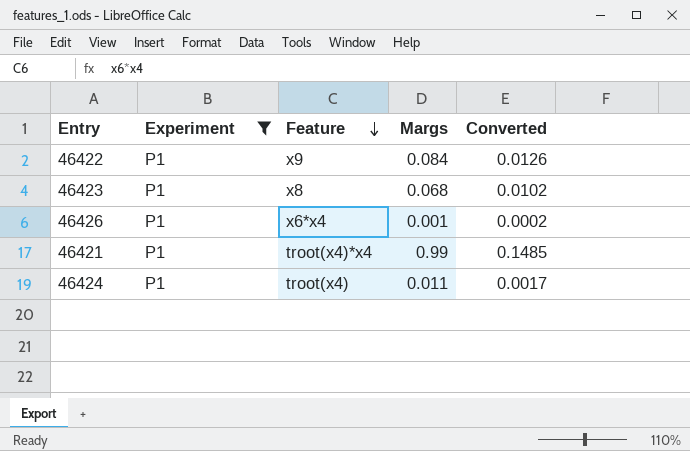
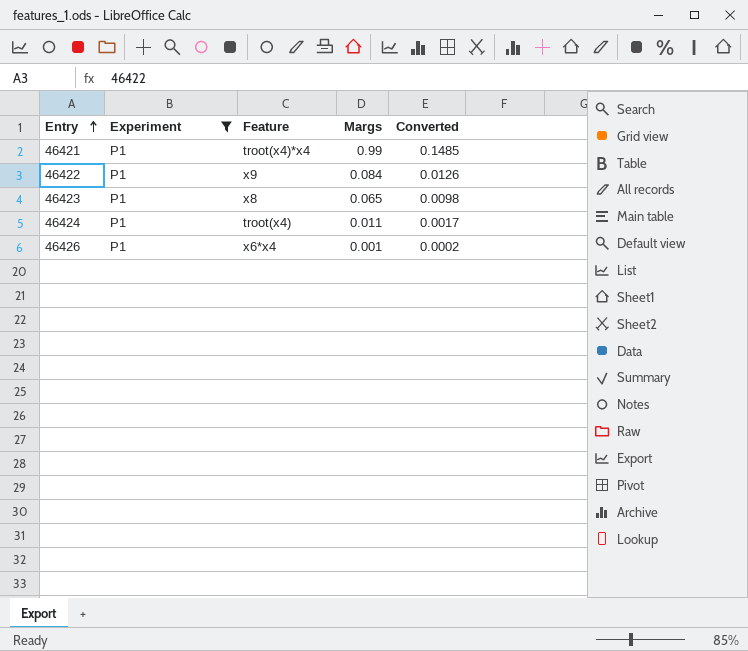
row order: Feature descending -> Entry ascending
46423 | Margs: 0.068 -> 0.065
46423 | Converted: 0.0102 -> 0.0098

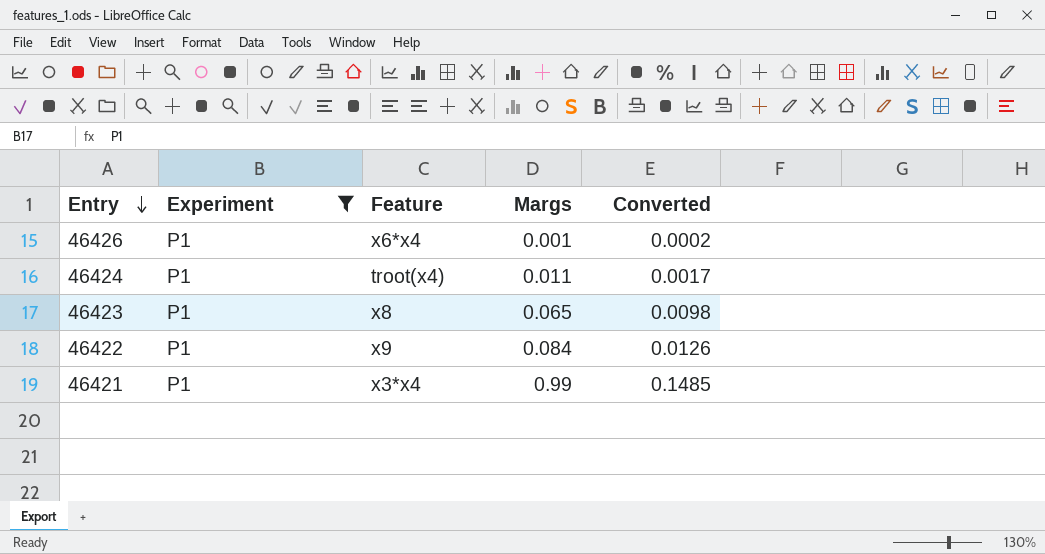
row order: Entry ascending -> Entry descending
46421 | Feature: troot(x4)*x4 -> x3*x4

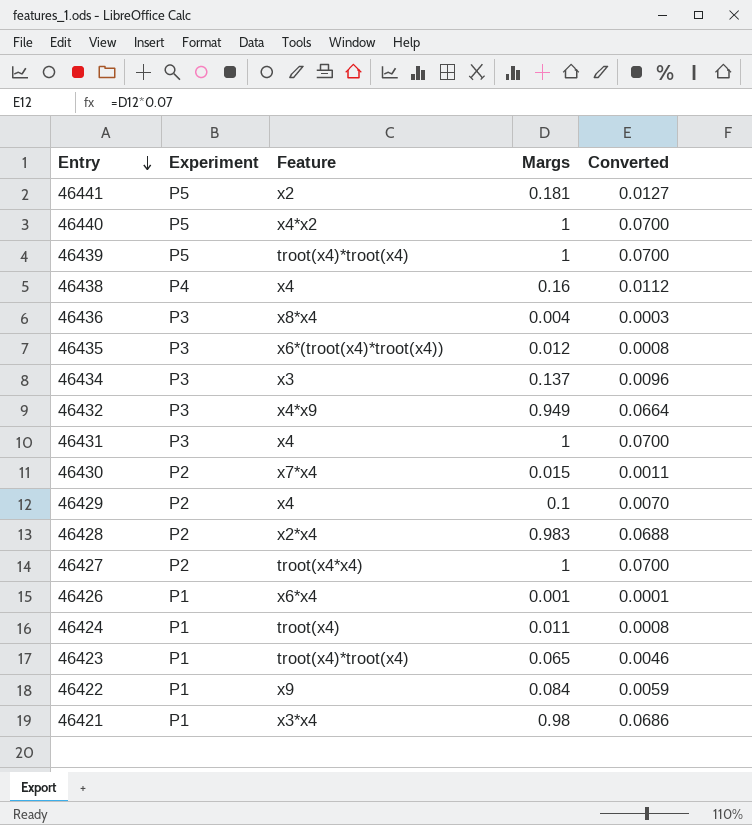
filter: Experiment = P1 -> none
column Converted | formula: [Margs] * 0.15 -> [Margs] * 0.07
46423 | Feature: x8 -> troot(x4)*troot(x4)
46421 | Margs: 0.99 -> 0.98

